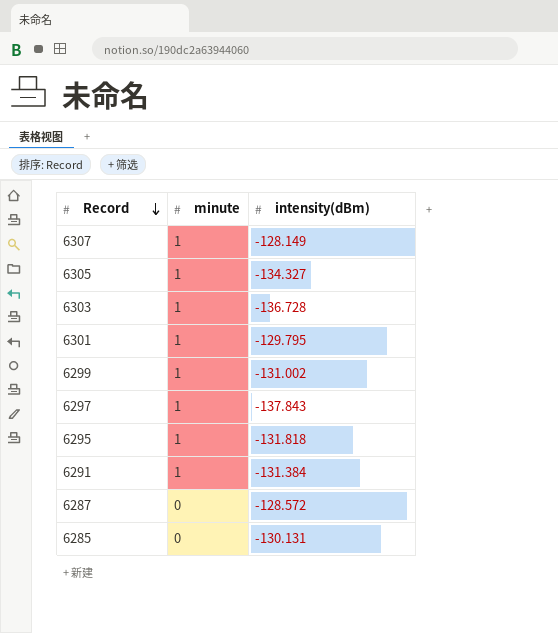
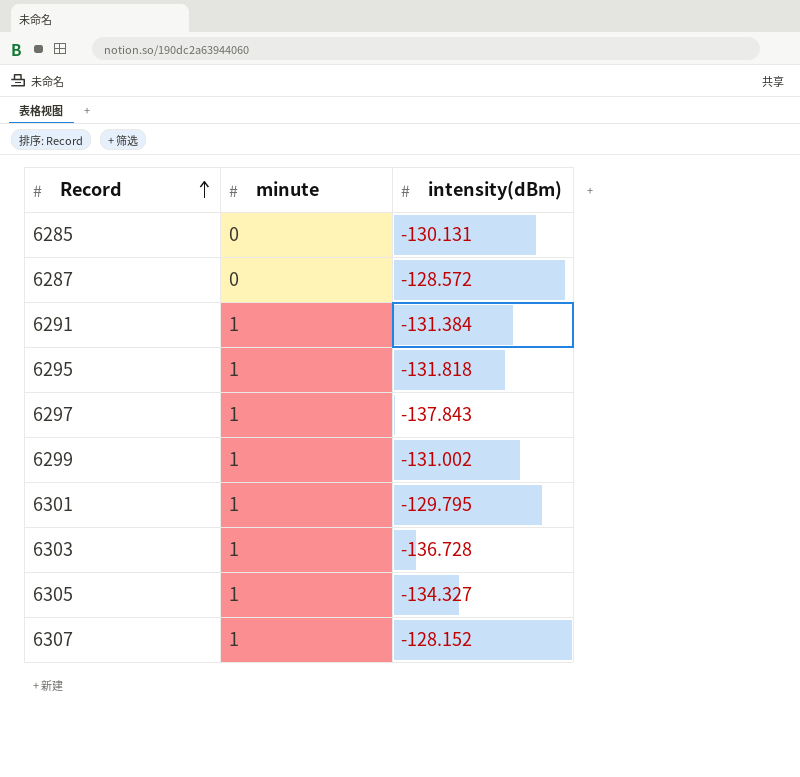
row order: Record descending -> Record ascending
6307 | intensity(dBm): -128.149 -> -128.152

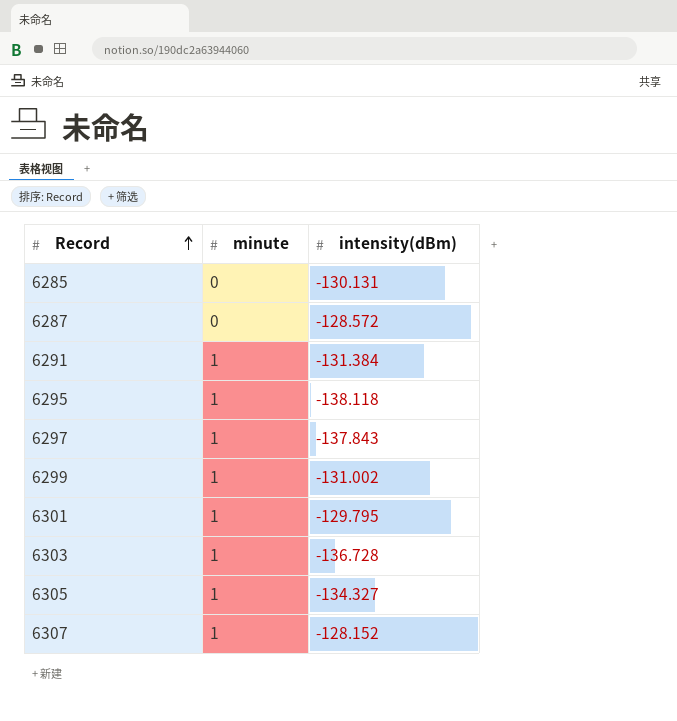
6295 | intensity(dBm): -131.818 -> -138.118

